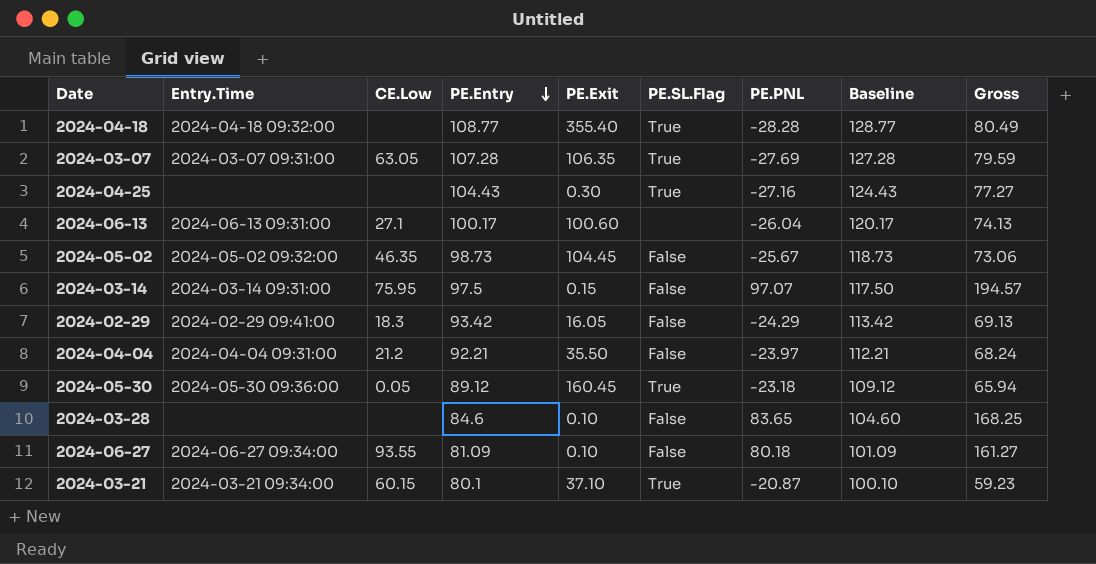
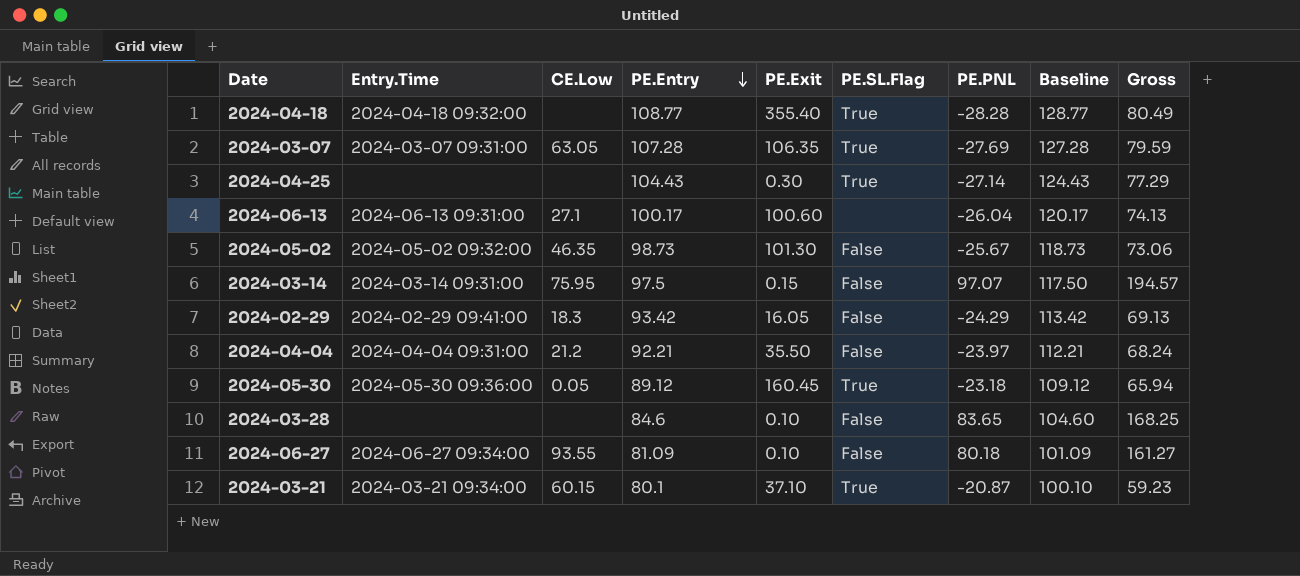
2024-04-25 | PE.PNL: -27.16 -> -27.14
2024-04-25 | Gross: 77.27 -> 77.29
2024-05-02 | PE.Exit: 104.45 -> 101.30

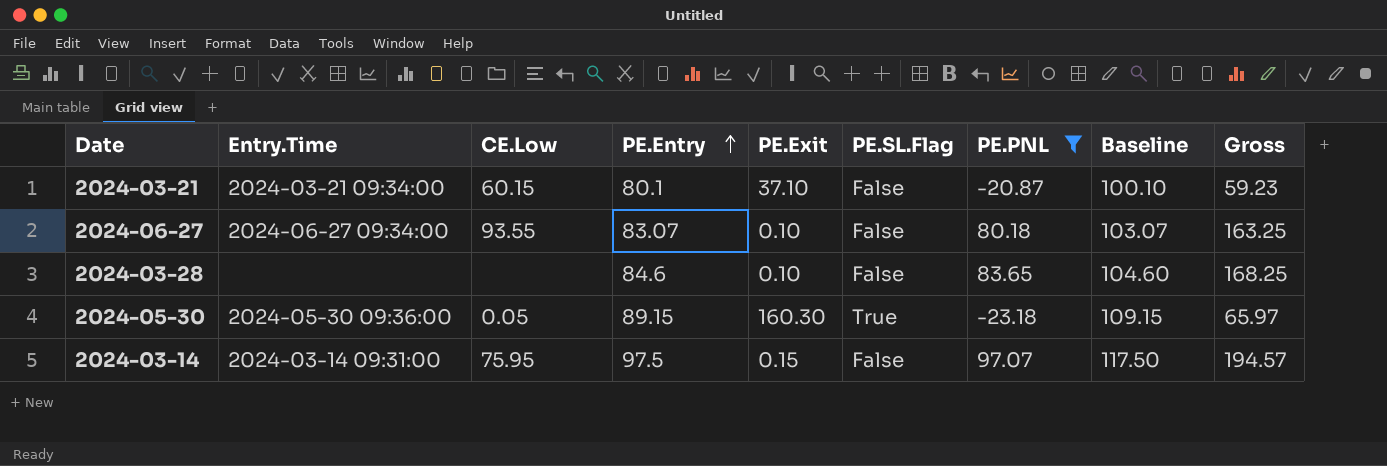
filter: none -> PE.PNL >= -23.18
row order: PE.Entry descending -> PE.Entry ascending
2024-03-21 | PE.SL.Flag: True -> False
2024-06-27 | PE.Entry: 81.09 -> 83.07
2024-06-27 | Baseline: 101.09 -> 103.07
2024-06-27 | Gross: 161.27 -> 163.25
2024-05-30 | PE.Entry: 89.12 -> 89.15
2024-05-30 | PE.Exit: 160.45 -> 160.30
2024-05-30 | Baseline: 109.12 -> 109.15
2024-05-30 | Gross: 65.94 -> 65.97

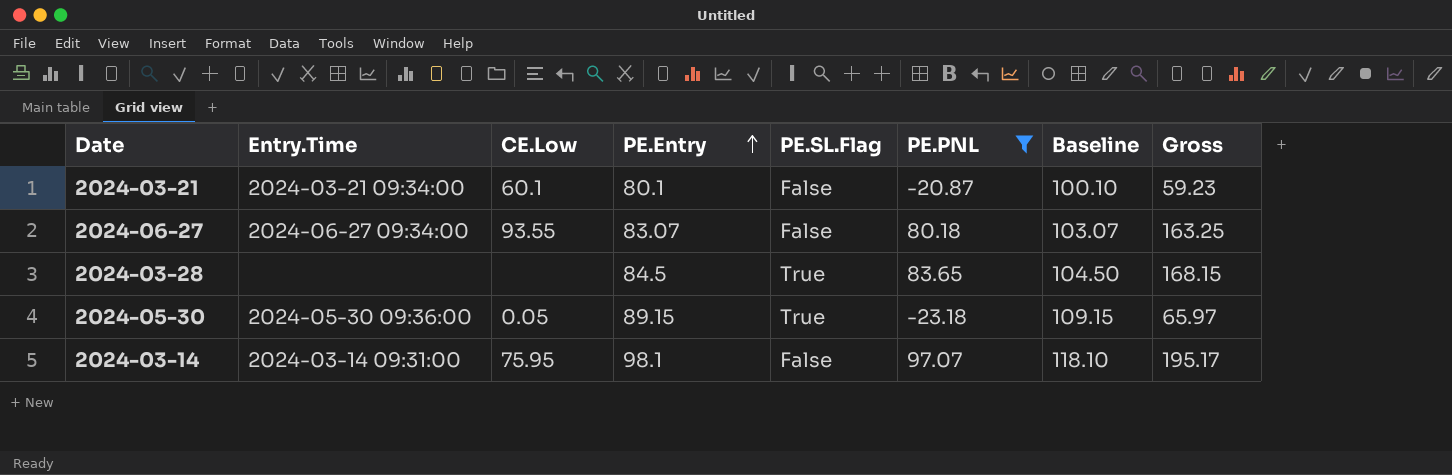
column PE.Exit | position: 5 -> none
2024-03-21 | CE.Low: 60.15 -> 60.1
2024-03-28 | PE.Entry: 84.6 -> 84.5
2024-03-28 | PE.SL.Flag: False -> True
2024-03-28 | Baseline: 104.60 -> 104.50
2024-03-28 | Gross: 168.25 -> 168.15
2024-03-14 | PE.Entry: 97.5 -> 98.1
2024-03-14 | Baseline: 117.50 -> 118.10
2024-03-14 | Gross: 194.57 -> 195.17

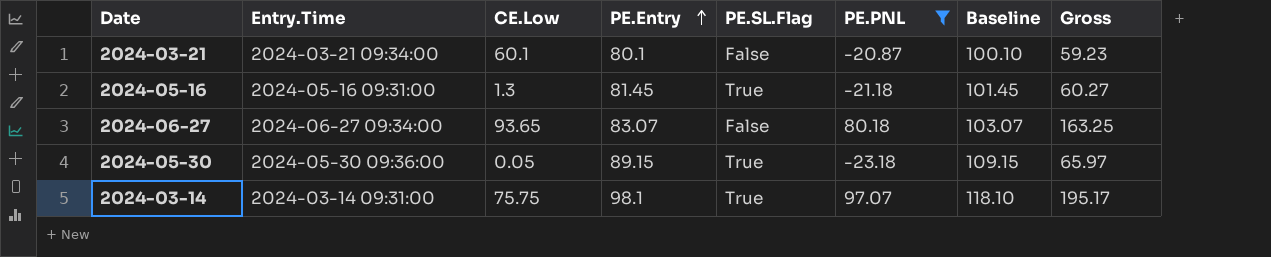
row 2024-03-28: none | none | 84.5 | True | 83.65 | 104.50 | 168.15 -> none
row 2024-05-16: none -> 2024-05-16 09:31:00 | 1.3 | 81.45 | True | -21.18 | 101.45 | 60.27
2024-06-27 | CE.Low: 93.55 -> 93.65
2024-03-14 | CE.Low: 75.95 -> 75.75
2024-03-14 | PE.SL.Flag: False -> True

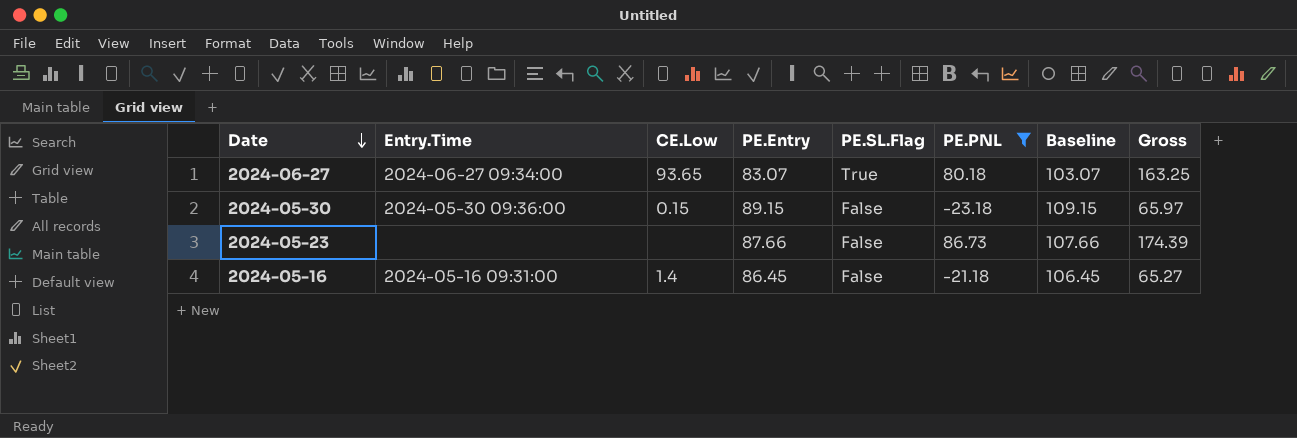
row order: PE.Entry ascending -> Date descending
row 2024-03-21: 2024-03-21 09:34:00 | 60.1 | 80.1 | False | -20.87 | 100.10 | 59.23 -> none
row 2024-03-14: 2024-03-14 09:31:00 | 75.75 | 98.1 | True | 97.07 | 118.10 | 195.17 -> none
2024-06-27 | PE.SL.Flag: False -> True
2024-05-30 | CE.Low: 0.05 -> 0.15
2024-05-30 | PE.SL.Flag: True -> False
row 2024-05-23: none -> none | none | 87.66 | False | 86.73 | 107.66 | 174.39
2024-05-16 | CE.Low: 1.3 -> 1.4
2024-05-16 | PE.Entry: 81.45 -> 86.45
2024-05-16 | PE.SL.Flag: True -> False
2024-05-16 | Baseline: 101.45 -> 106.45
2024-05-16 | Gross: 60.27 -> 65.27

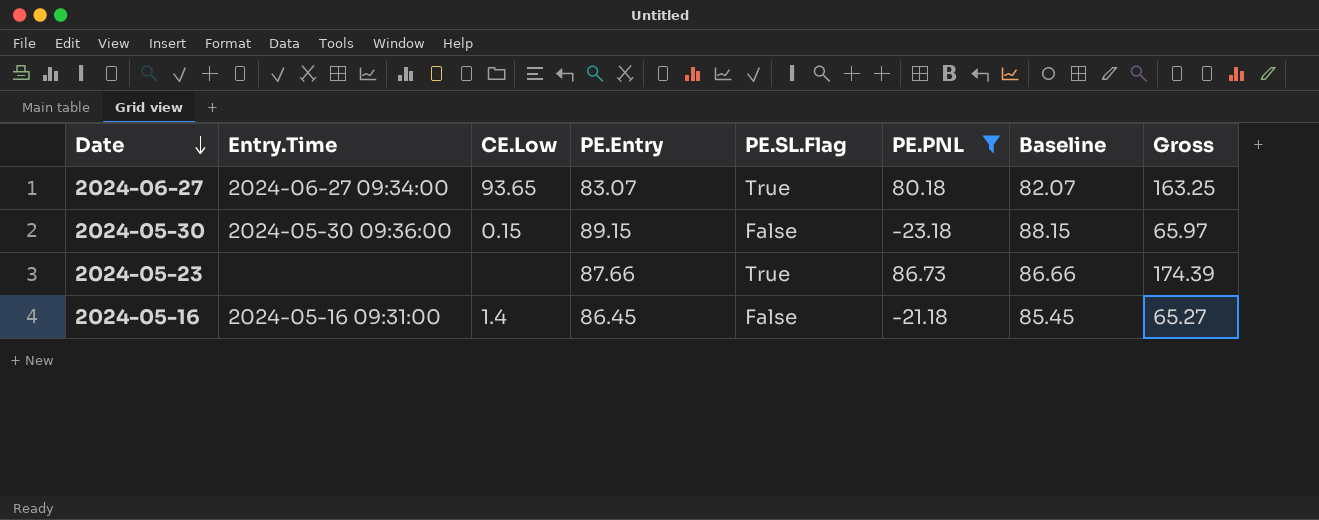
column Baseline | formula: [PE.Entry] + 20 -> [PE.Entry] - 1
2024-05-23 | PE.SL.Flag: False -> True

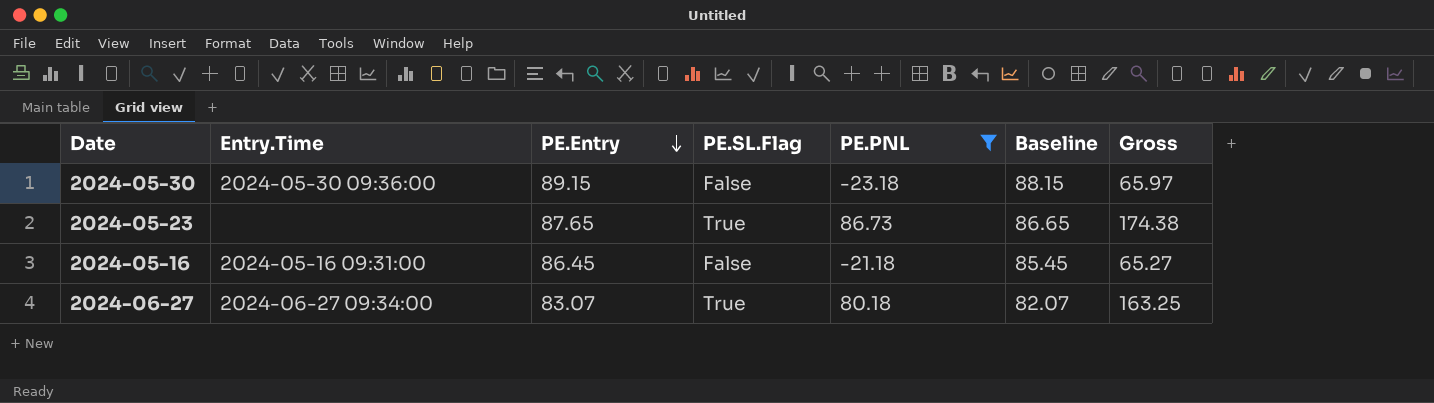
row order: Date descending -> PE.Entry descending
column CE.Low | position: 3 -> none
2024-05-23 | PE.Entry: 87.66 -> 87.65
2024-05-23 | Baseline: 86.66 -> 86.65
2024-05-23 | Gross: 174.39 -> 174.38

